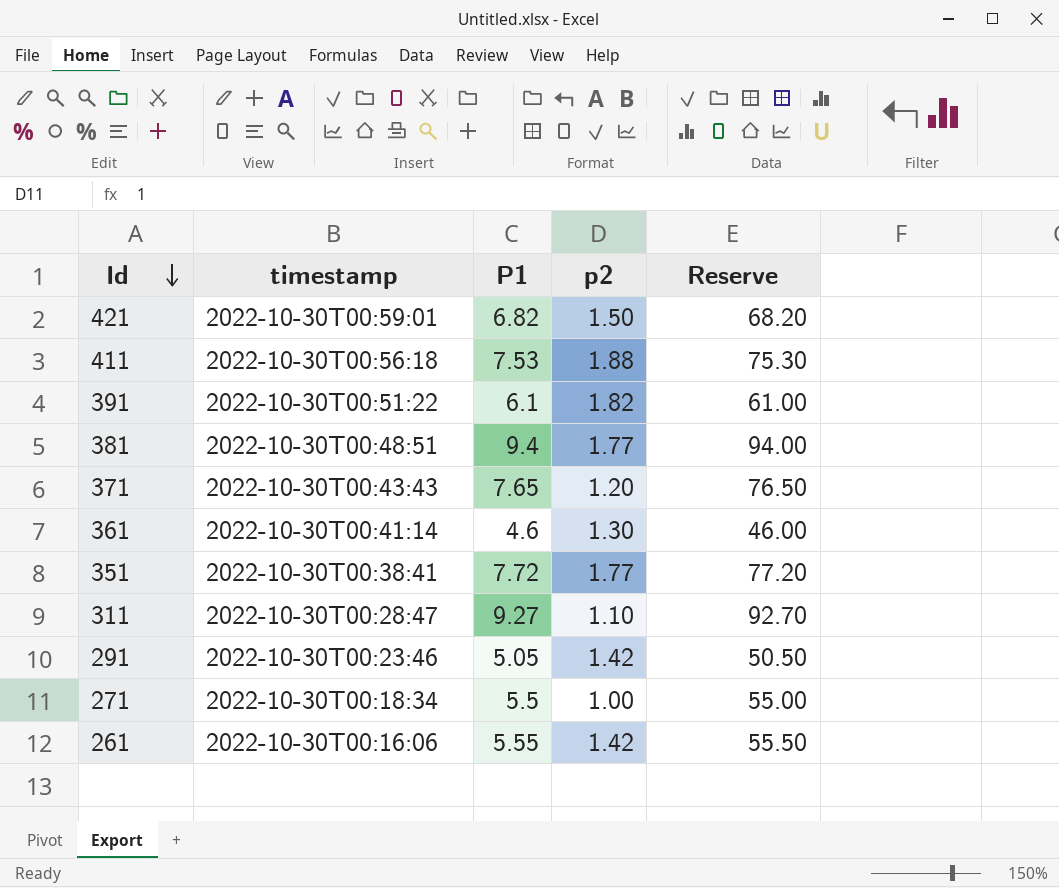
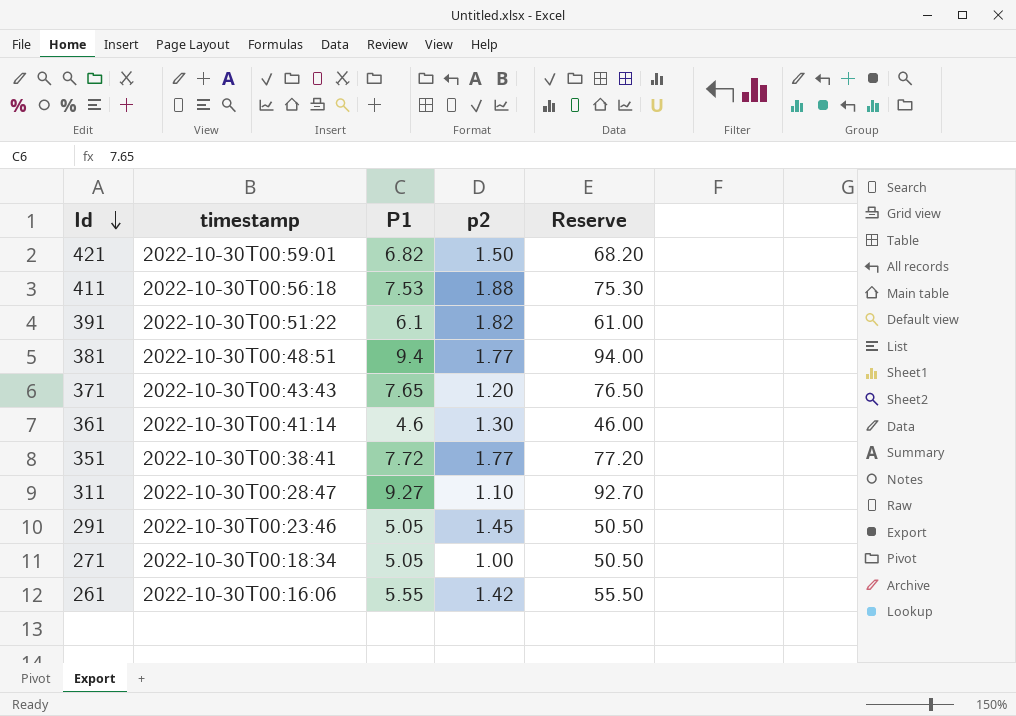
291 | p2: 1.42 -> 1.45
271 | P1: 5.5 -> 5.05
271 | Reserve: 55.00 -> 50.50

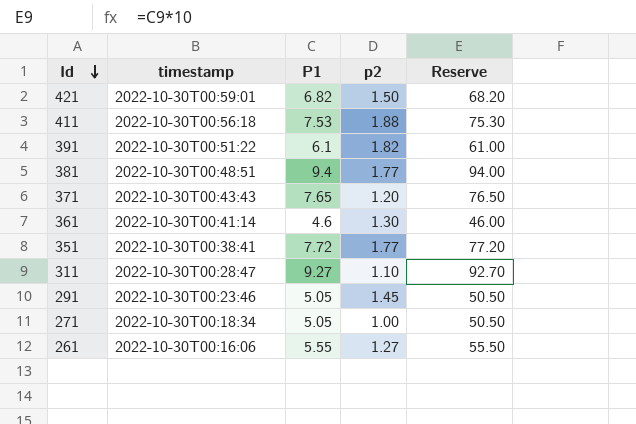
261 | p2: 1.42 -> 1.27

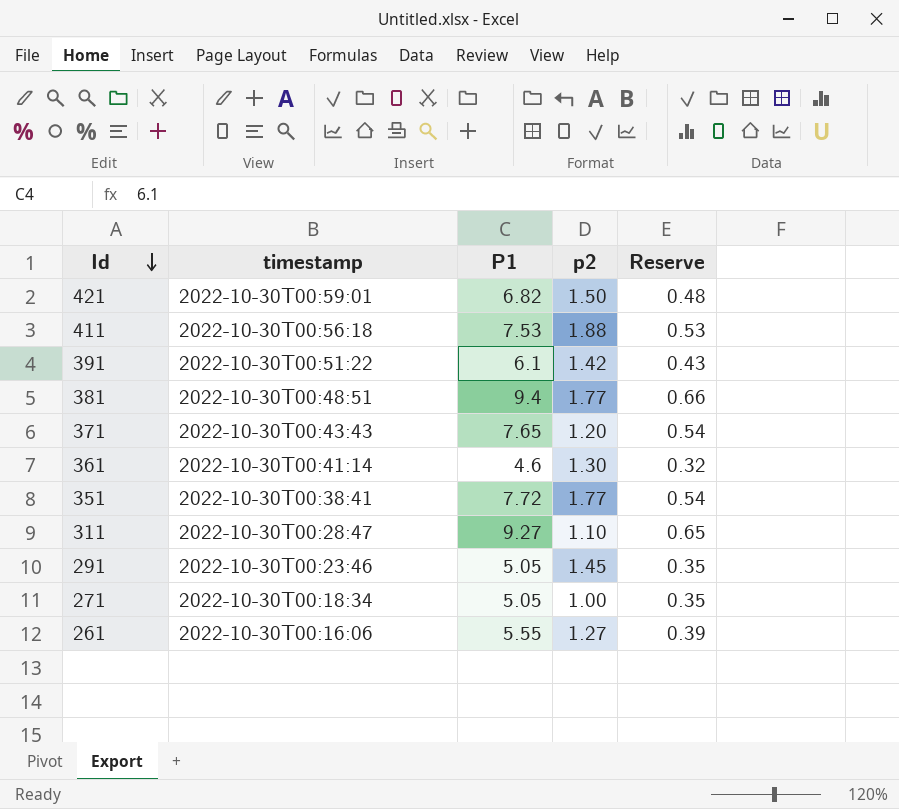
column Reserve | formula: [P1] * 10 -> [P1] * 0.07
391 | p2: 1.82 -> 1.42

